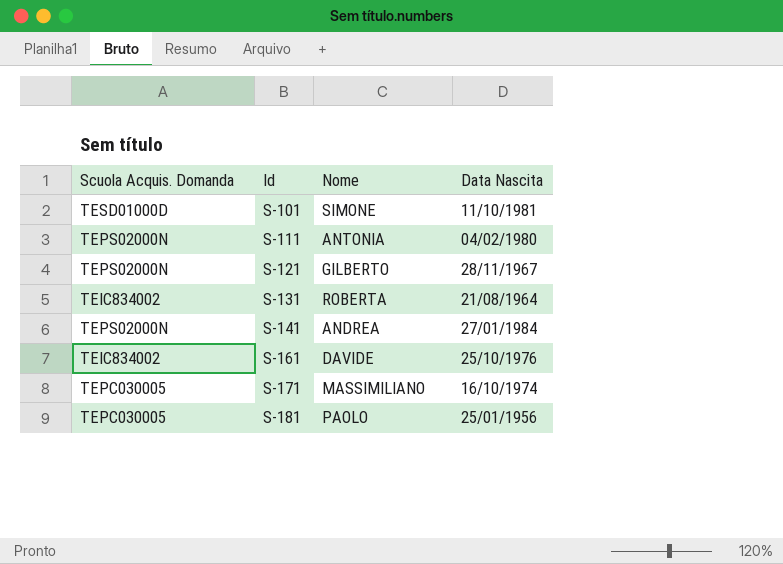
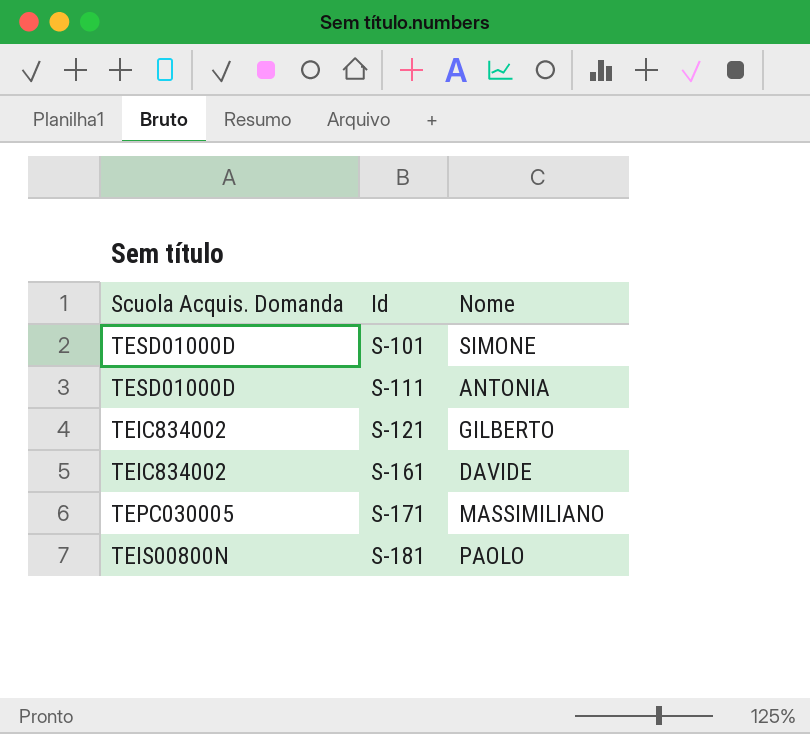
column Data Nascita | position: 4 -> none
row S-131: TEIC834002 | ROBERTA | 21/08/1964 -> none
row S-141: TEPS02000N | ANDREA | 27/01/1984 -> none
S-111 | Scuola Acquis. Domanda: TEPS02000N -> TESD01000D
S-121 | Scuola Acquis. Domanda: TEPS02000N -> TEIC834002
S-181 | Scuola Acquis. Domanda: TEPC030005 -> TEIS00800N

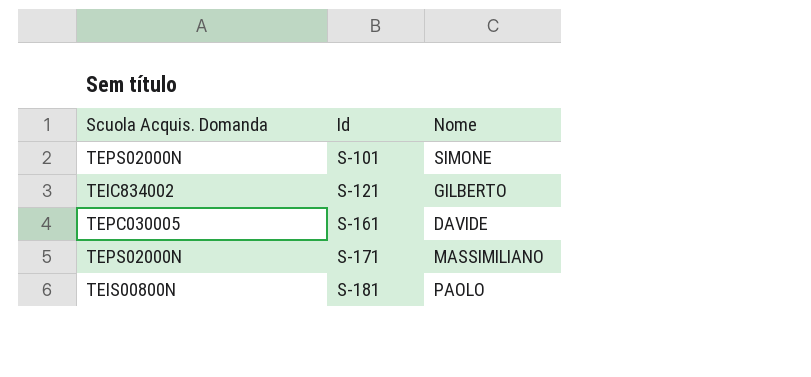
row S-111: TESD01000D | ANTONIA -> none
S-101 | Scuola Acquis. Domanda: TESD01000D -> TEPS02000N
S-161 | Scuola Acquis. Domanda: TEIC834002 -> TEPC030005
S-171 | Scuola Acquis. Domanda: TEPC030005 -> TEPS02000N

